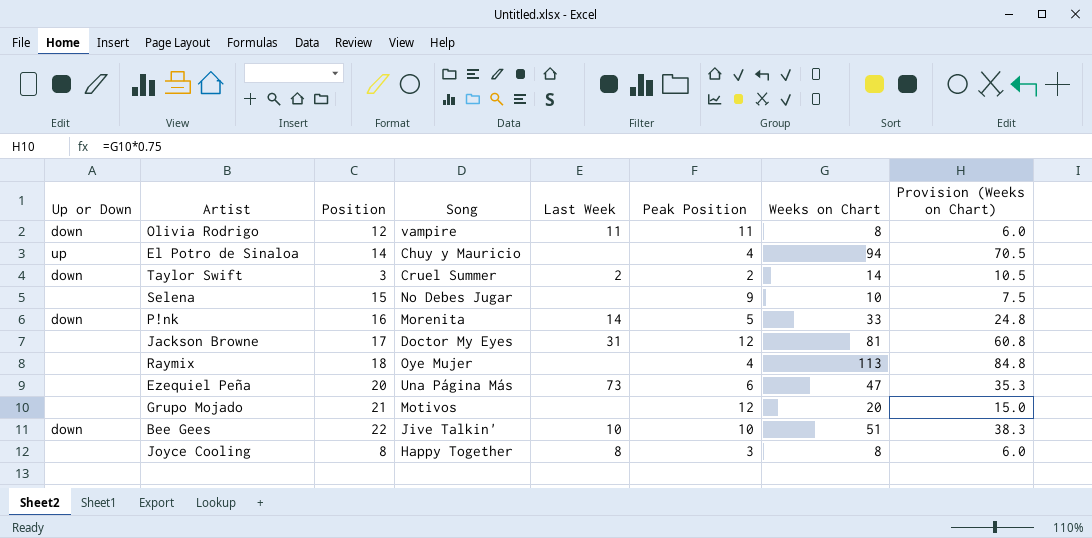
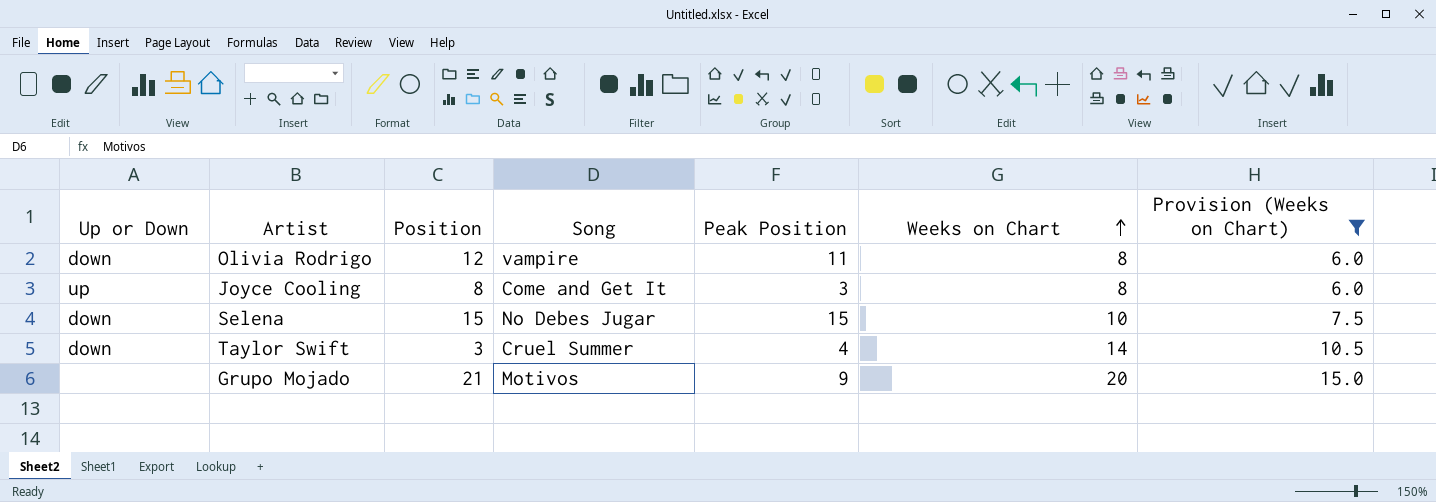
filter: none -> Provision (Weeks on Chart) <= 15.0
row order: none -> Weeks on Chart ascending
column Last Week | position: 5 -> none
Joyce Cooling | Up or Down: none -> up
Joyce Cooling | Song: Happy Together -> Come and Get It
Selena | Up or Down: none -> down
Selena | Peak Position: 9 -> 15
Taylor Swift | Peak Position: 2 -> 4
Grupo Mojado | Peak Position: 12 -> 9

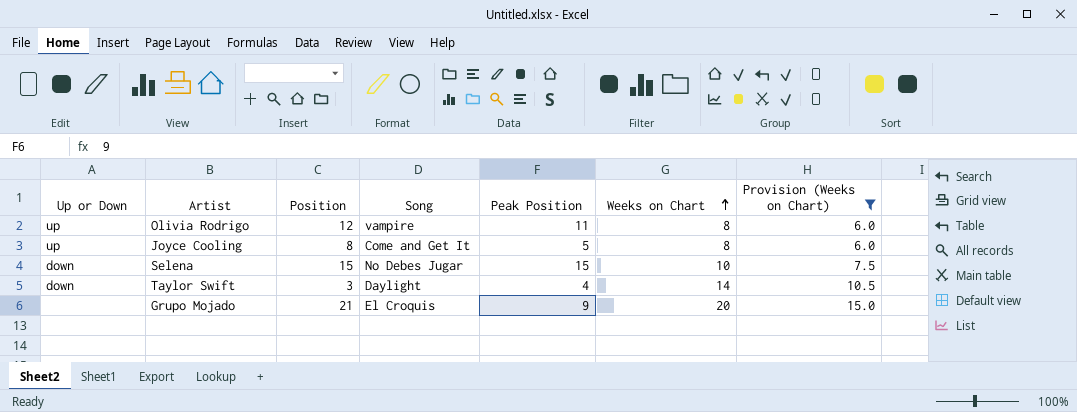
Olivia Rodrigo | Up or Down: down -> up
Joyce Cooling | Peak Position: 3 -> 5
Taylor Swift | Song: Cruel Summer -> Daylight
Grupo Mojado | Song: Motivos -> El Croquis

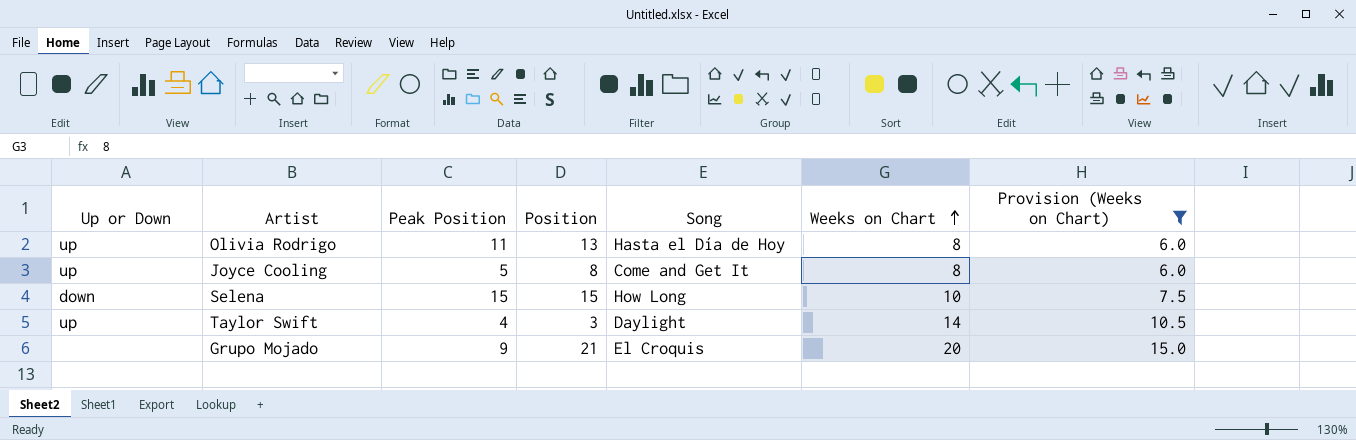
column Peak Position | position: 5 -> 3
Olivia Rodrigo | Position: 12 -> 13
Olivia Rodrigo | Song: vampire -> Hasta el Día de Hoy
Selena | Song: No Debes Jugar -> How Long
Taylor Swift | Up or Down: down -> up

